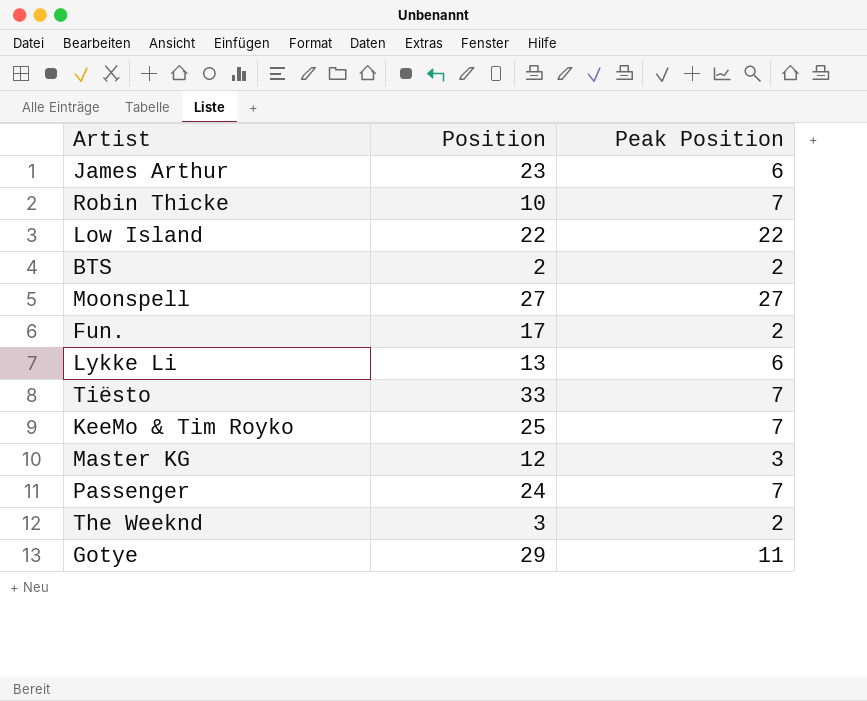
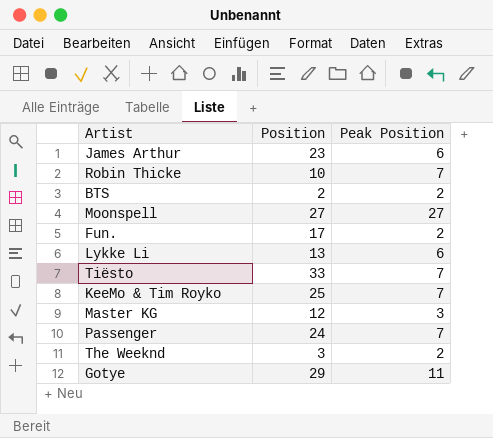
row Low Island: 22 | 22 -> none

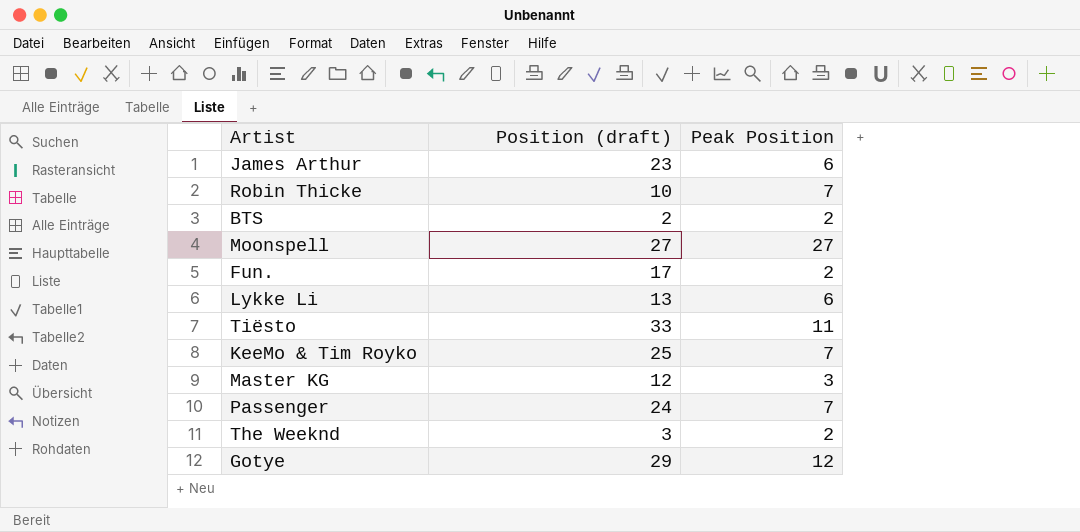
column name: Position -> Position (draft)
Tiësto | Peak Position: 7 -> 11
Gotye | Peak Position: 11 -> 12

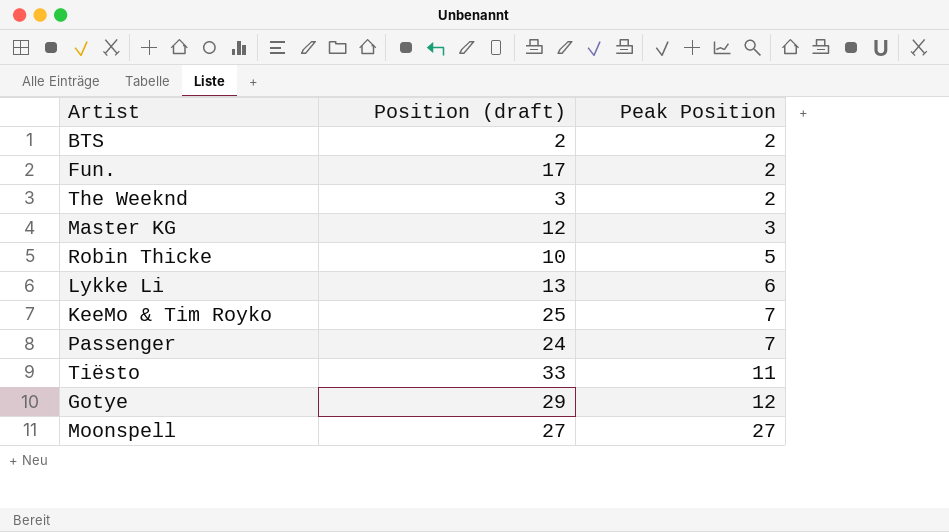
row order: none -> Peak Position ascending
row James Arthur: 23 | 6 -> none
Robin Thicke | Peak Position: 7 -> 5

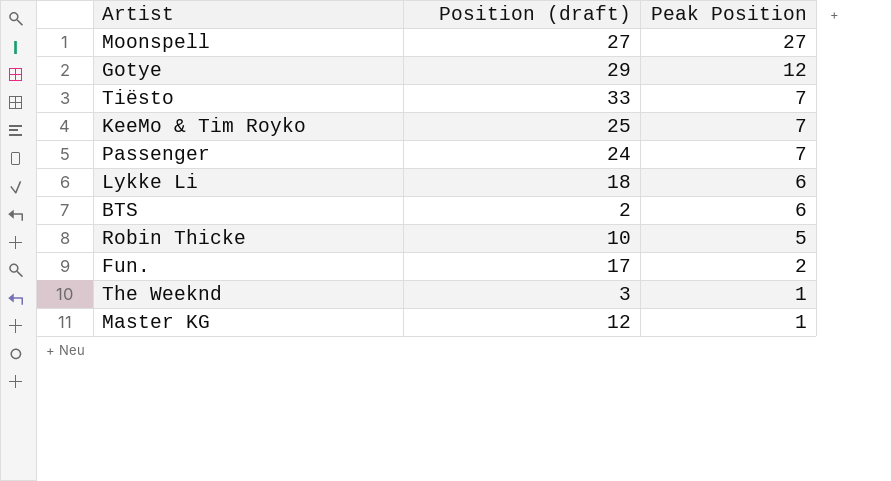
row order: Peak Position ascending -> Peak Position descending
Tiësto | Peak Position: 11 -> 7
Lykke Li | Position (draft): 13 -> 18
BTS | Peak Position: 2 -> 6
The Weeknd | Peak Position: 2 -> 1
Master KG | Peak Position: 3 -> 1

